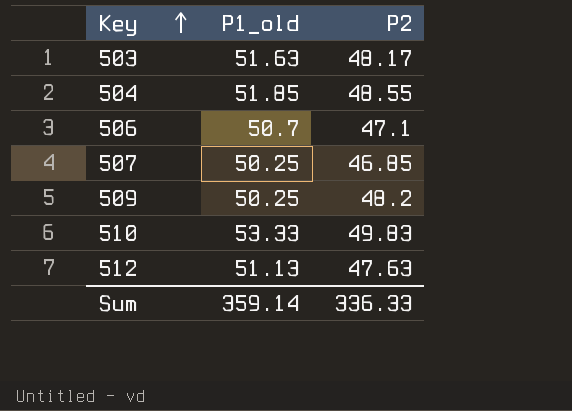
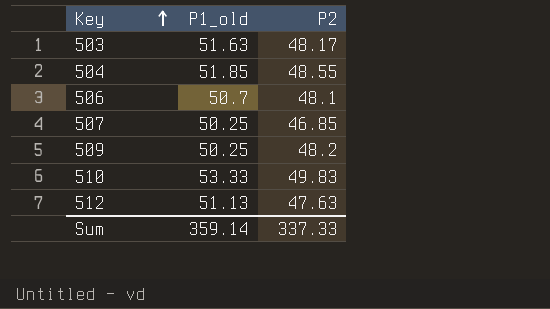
506 | P2: 47.1 -> 48.1
Sum | P2: 336.33 -> 337.33

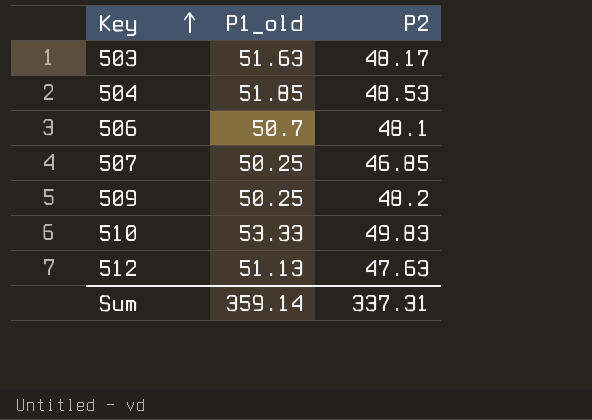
504 | P2: 48.55 -> 48.53
Sum | P2: 337.33 -> 337.31

